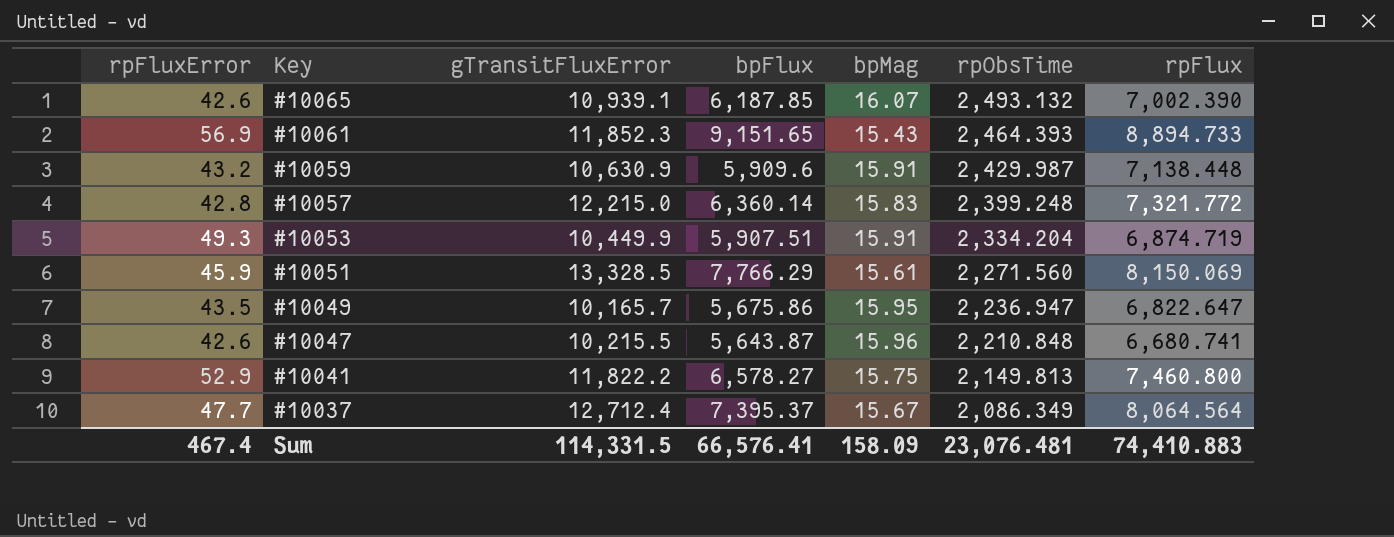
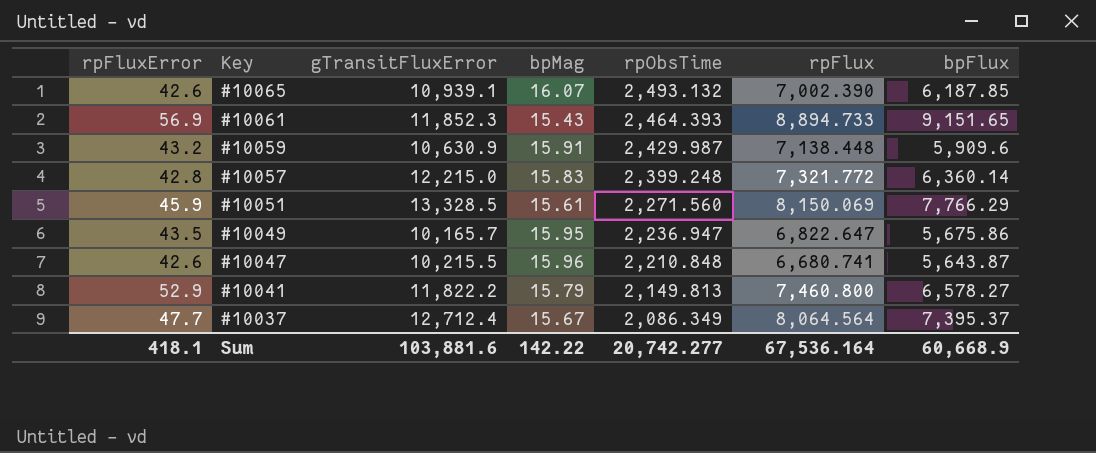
column bpFlux | position: 4 -> 7
row #10053: 49.3 | 10,449.9 | 5,907.51 | 15.91 | 2,334.204 | 6,874.719 -> none
#10041 | bpMag: 15.75 -> 15.79
Sum | rpFluxError: 467.4 -> 418.1
Sum | gTransitFluxError: 114,331.5 -> 103,881.6
Sum | bpMag: 158.09 -> 142.22
Sum | rpObsTime: 23,076.481 -> 20,742.277
Sum | rpFlux: 74,410.883 -> 67,536.164
Sum | bpFlux: 66,576.41 -> 60,668.9

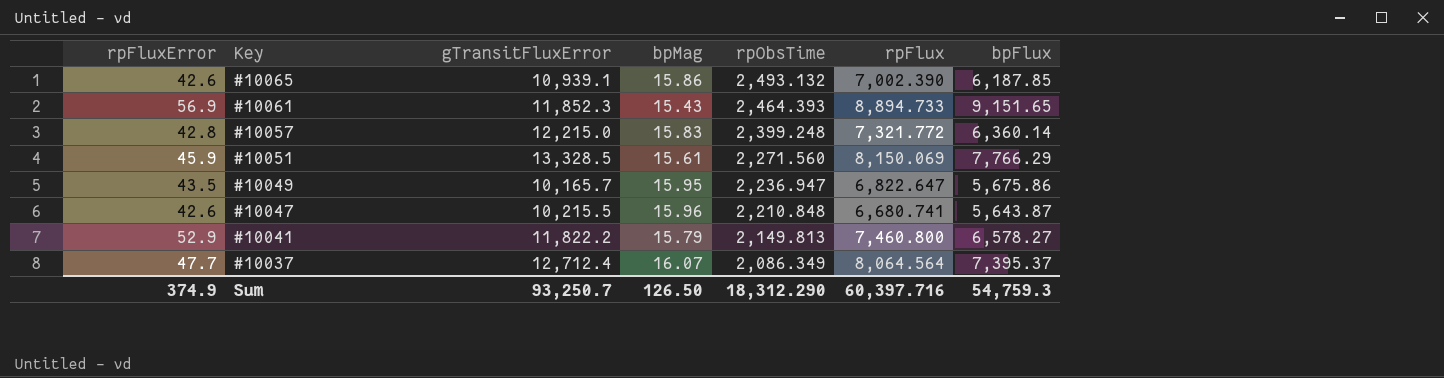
row #10059: 43.2 | 10,630.9 | 15.91 | 2,429.987 | 7,138.448 | 5,909.6 -> none
#10065 | bpMag: 16.07 -> 15.86
#10037 | bpMag: 15.67 -> 16.07
Sum | rpFluxError: 418.1 -> 374.9
Sum | gTransitFluxError: 103,881.6 -> 93,250.7
Sum | bpMag: 142.22 -> 126.50
Sum | rpObsTime: 20,742.277 -> 18,312.290
Sum | rpFlux: 67,536.164 -> 60,397.716
Sum | bpFlux: 60,668.9 -> 54,759.3

